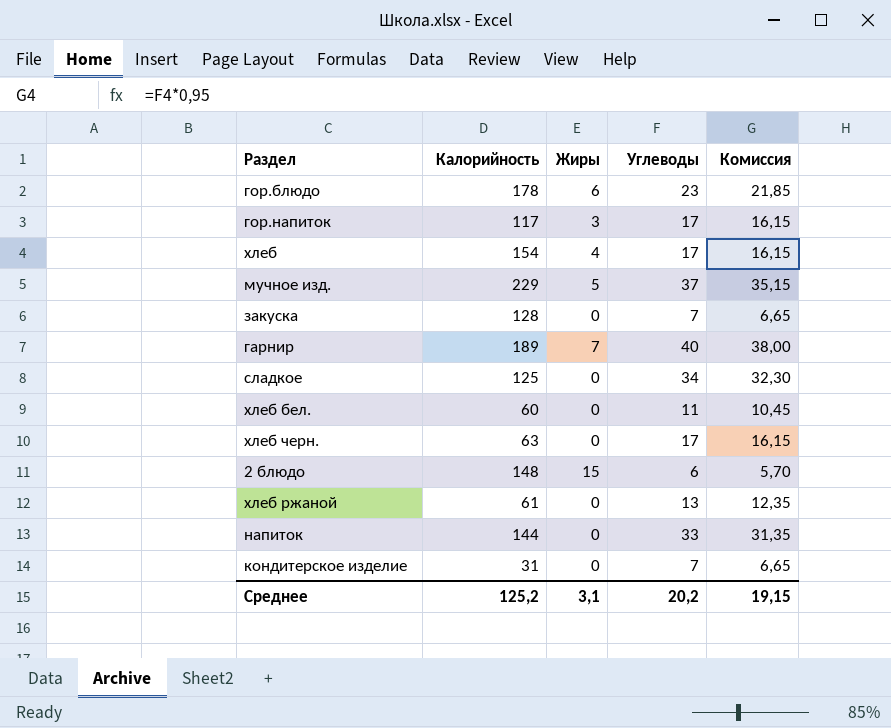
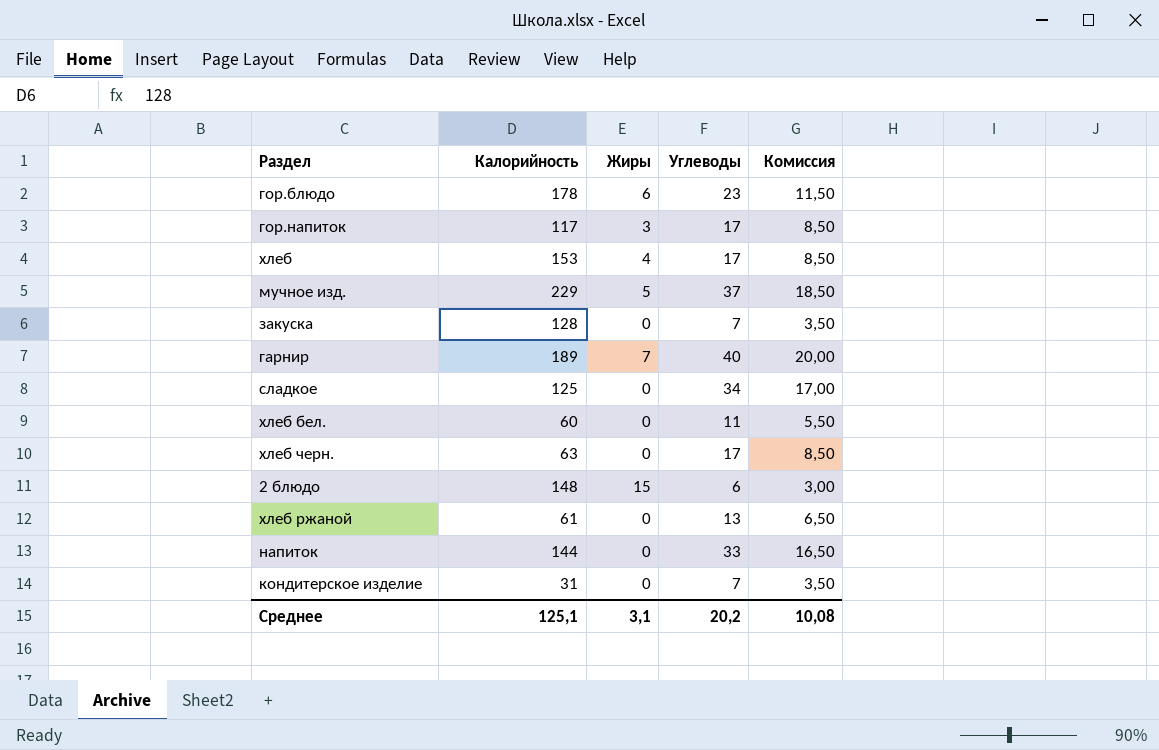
column Комиссия | formula: [Углеводы] * 0,95 -> [Углеводы] * 0,5
хлеб | Калорийность: 154 -> 153
Среднее | Калорийность: 125,2 -> 125,1
Среднее | Комиссия: 19,15 -> 10,08

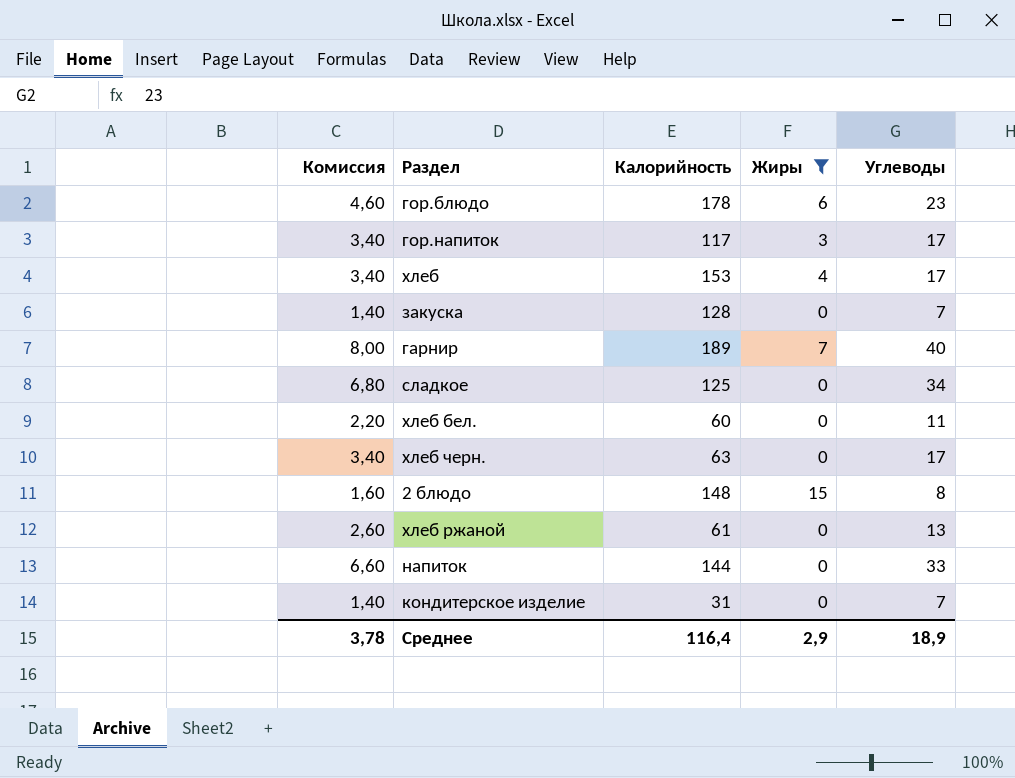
filter: none -> Жиры != 5
column Комиссия | formula: [Углеводы] * 0,5 -> [Углеводы] * 0,2
column Комиссия | position: 5 -> 1
2 блюдо | Углеводы: 6 -> 8
Среднее | Комиссия: 10,08 -> 3,78
Среднее | Калорийность: 125,1 -> 116,4
Среднее | Жиры: 3,1 -> 2,9
Среднее | Углеводы: 20,2 -> 18,9

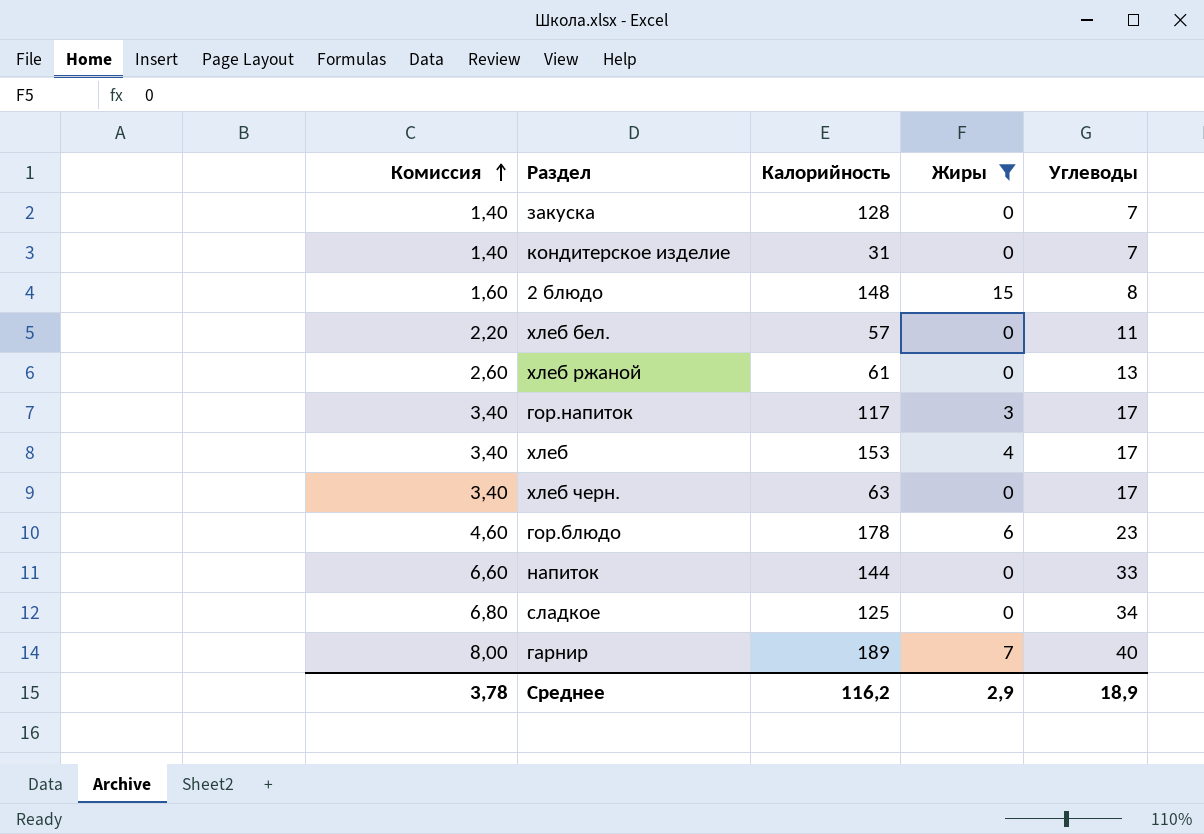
row order: none -> Комиссия ascending
хлеб бел. | Калорийность: 60 -> 57
Среднее | Калорийность: 116,4 -> 116,2

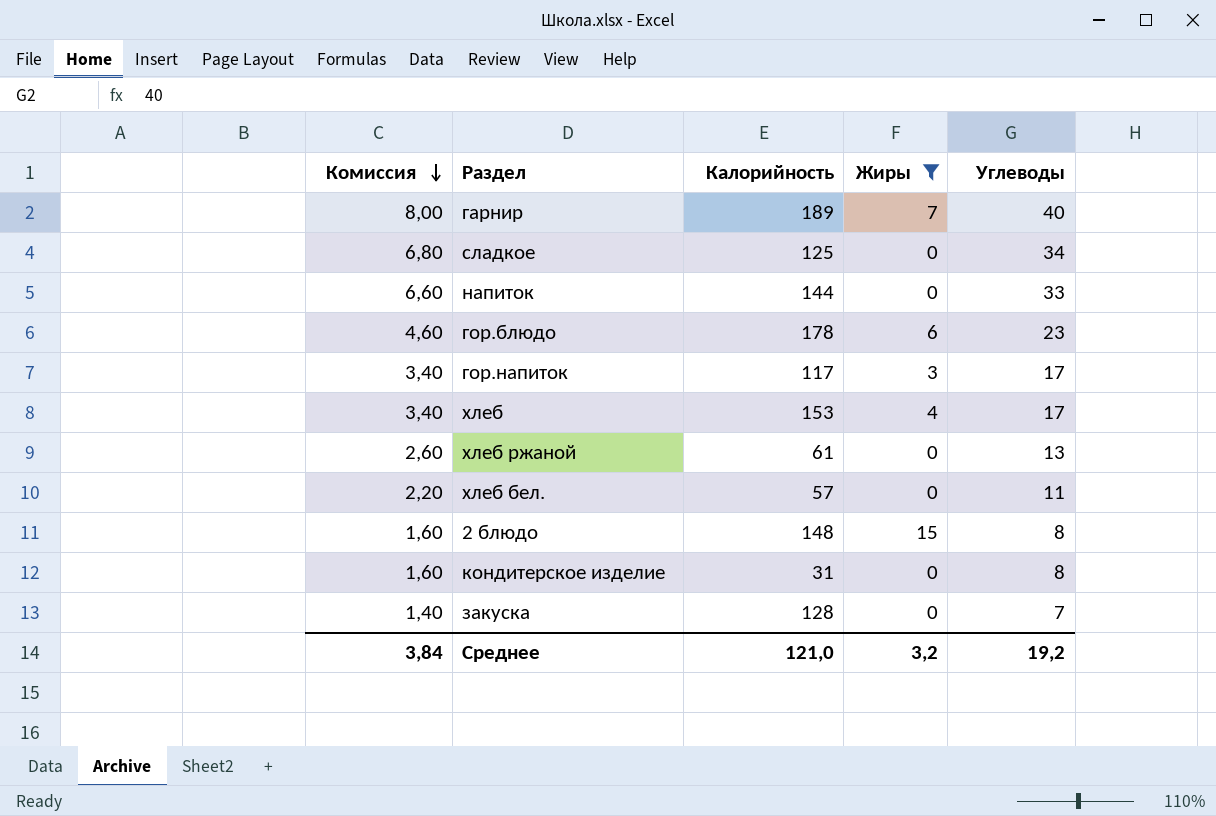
row order: Комиссия ascending -> Комиссия descending
row хлеб черн.: 3,40 | 63 | 0 | 17 -> none
кондитерское изделие | Комиссия: 1,40 -> 1,60
кондитерское изделие | Углеводы: 7 -> 8
Среднее | Комиссия: 3,78 -> 3,84
Среднее | Калорийность: 116,2 -> 121,0
Среднее | Жиры: 2,9 -> 3,2
Среднее | Углеводы: 18,9 -> 19,2

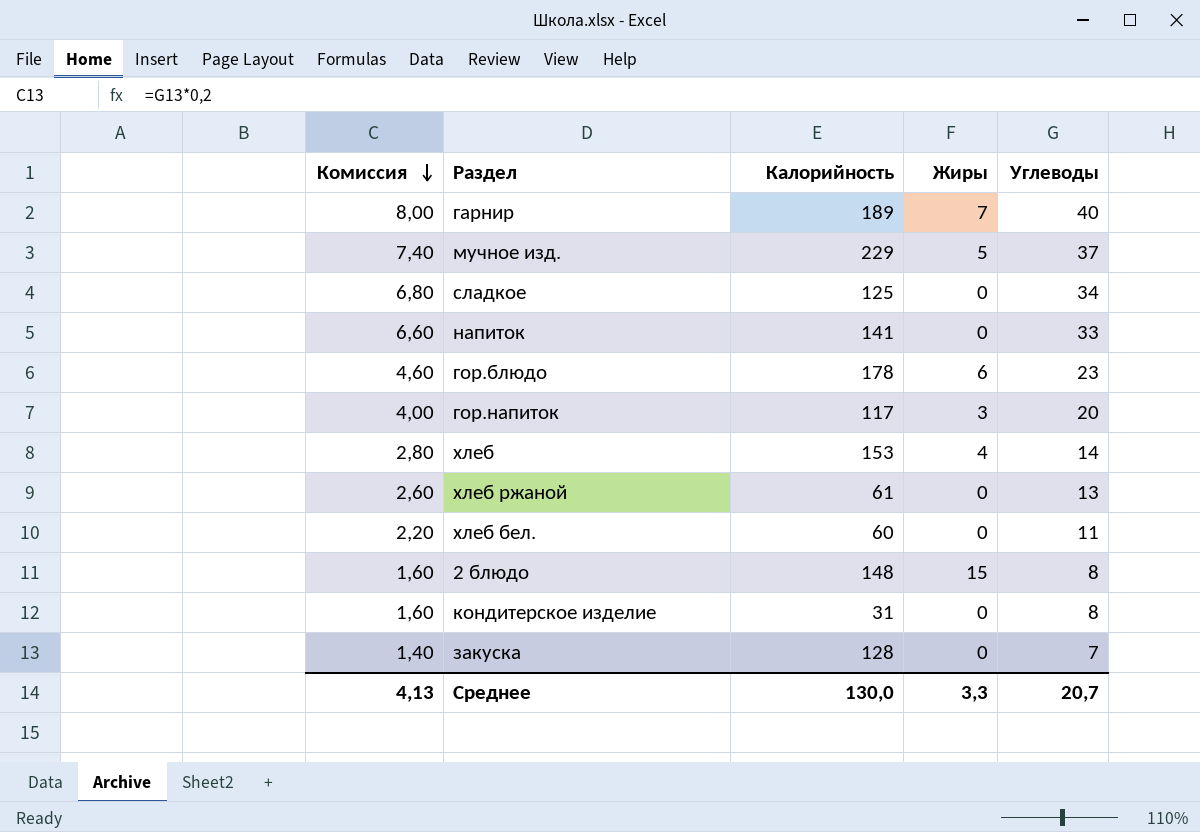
filter: Жиры != 5 -> none
напиток | Калорийность: 144 -> 141
гор.напиток | Комиссия: 3,40 -> 4,00
гор.напиток | Углеводы: 17 -> 20
хлеб | Комиссия: 3,40 -> 2,80
хлеб | Углеводы: 17 -> 14
хлеб бел. | Калорийность: 57 -> 60
Среднее | Комиссия: 3,84 -> 4,13
Среднее | Калорийность: 121,0 -> 130,0
Среднее | Жиры: 3,2 -> 3,3
Среднее | Углеводы: 19,2 -> 20,7

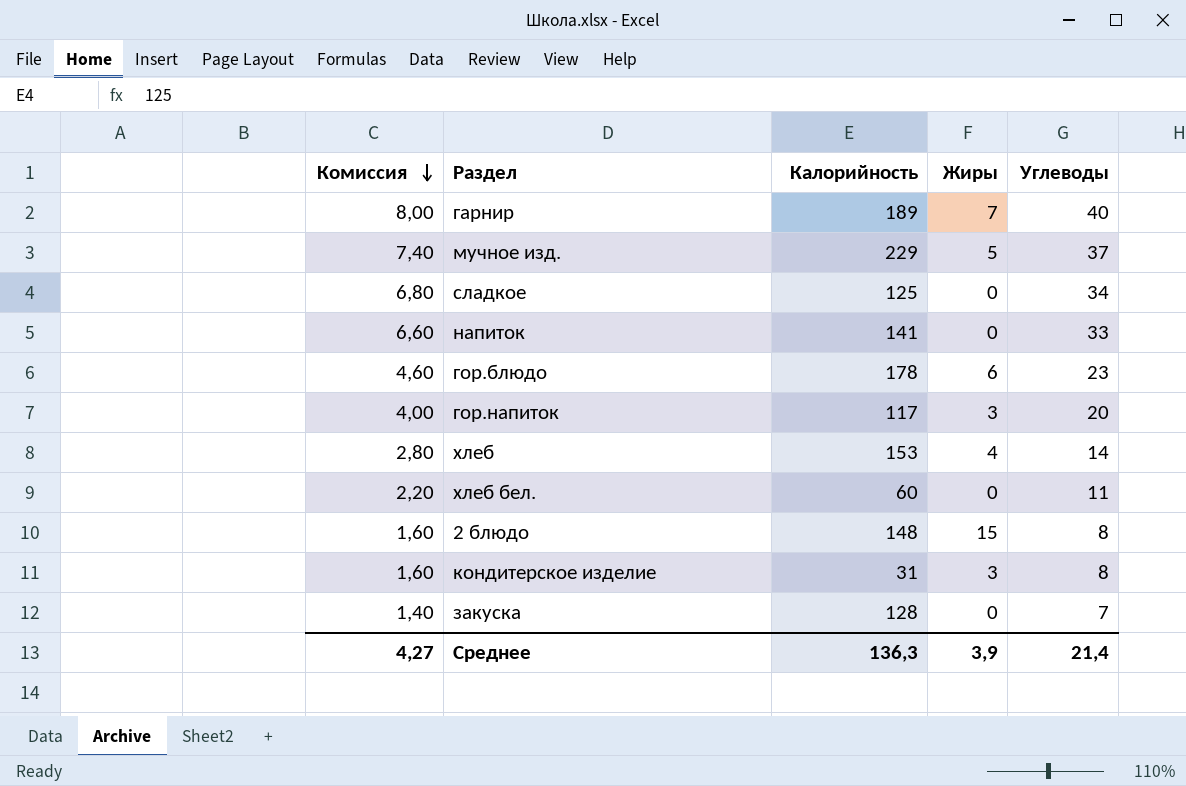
row хлеб ржаной: 2,60 | 61 | 0 | 13 -> none
кондитерское изделие | Жиры: 0 -> 3
Среднее | Комиссия: 4,13 -> 4,27
Среднее | Калорийность: 130,0 -> 136,3
Среднее | Жиры: 3,3 -> 3,9
Среднее | Углеводы: 20,7 -> 21,4

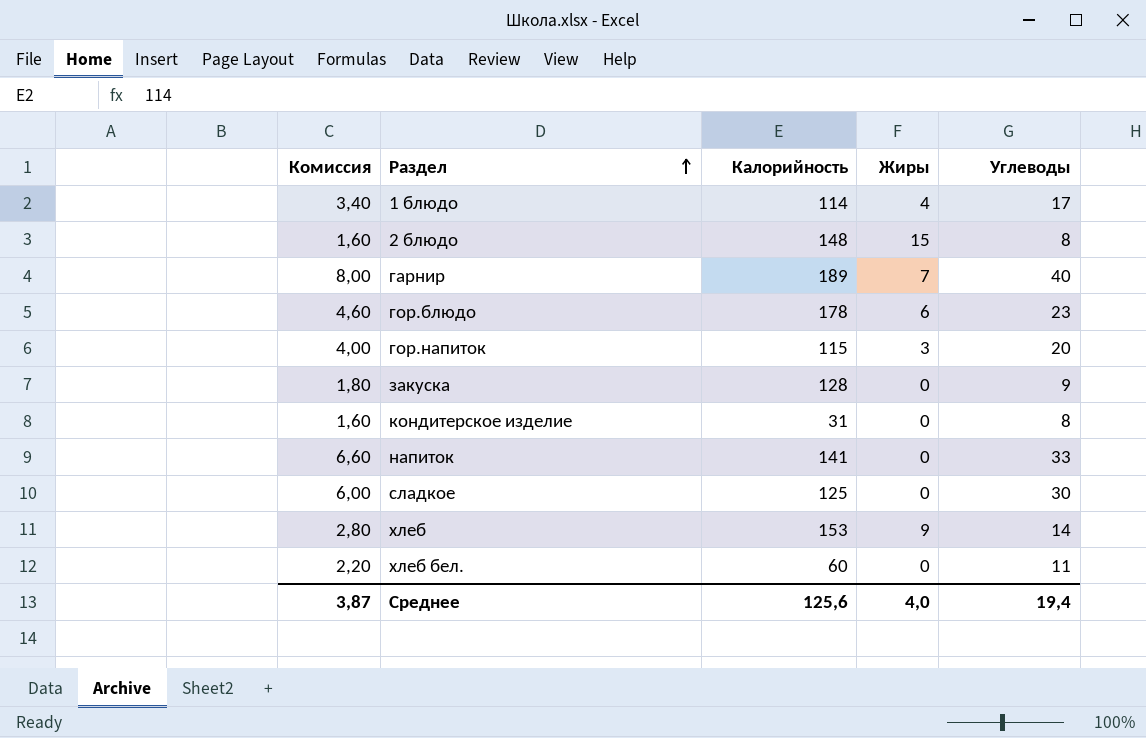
row order: Комиссия descending -> Раздел ascending
row мучное изд.: 7,40 | 229 | 5 | 37 -> none
row 1 блюдо: none -> 3,40 | 114 | 4 | 17
гор.напиток | Калорийность: 117 -> 115
закуска | Комиссия: 1,40 -> 1,80
закуска | Углеводы: 7 -> 9
кондитерское изделие | Жиры: 3 -> 0
сладкое | Комиссия: 6,80 -> 6,00
сладкое | Углеводы: 34 -> 30
хлеб | Жиры: 4 -> 9
Среднее | Комиссия: 4,27 -> 3,87
Среднее | Калорийность: 136,3 -> 125,6
Среднее | Жиры: 3,9 -> 4,0
Среднее | Углеводы: 21,4 -> 19,4

